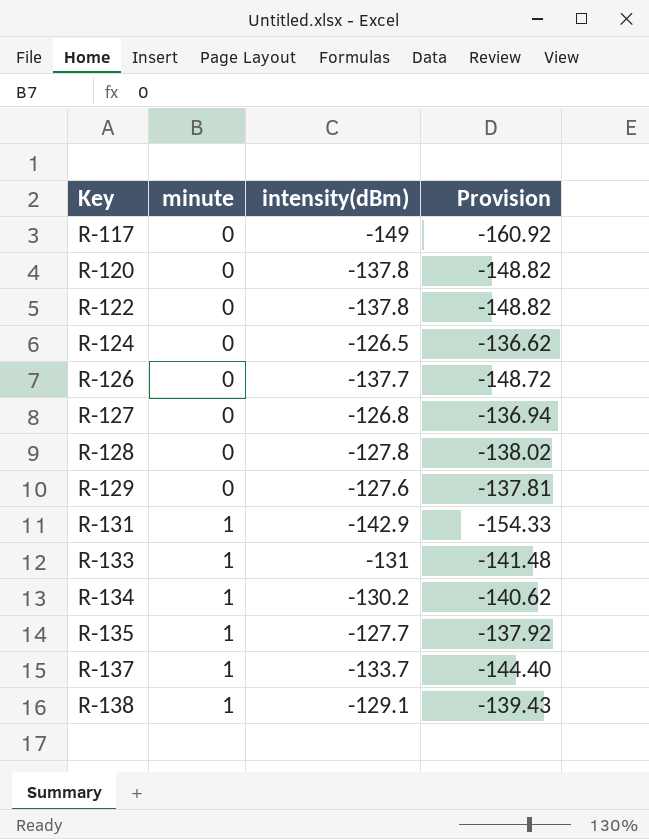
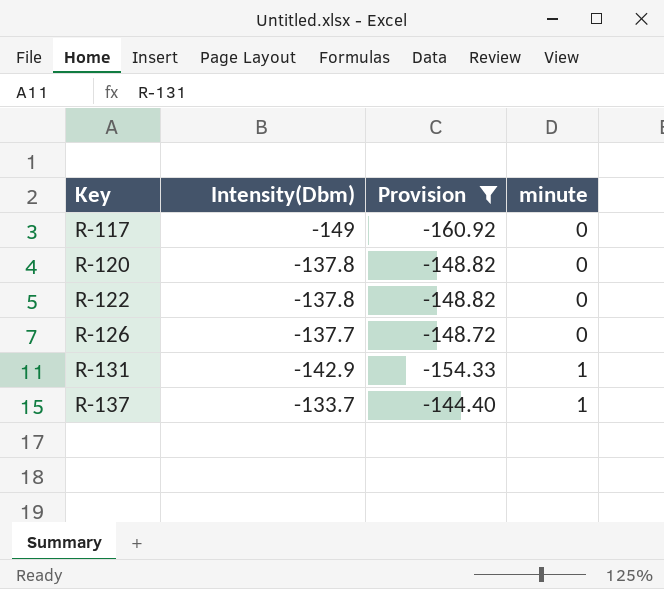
filter: none -> Provision <= -144.40
column name: intensity(dBm) -> Intensity(Dbm)
column minute | position: 2 -> 4

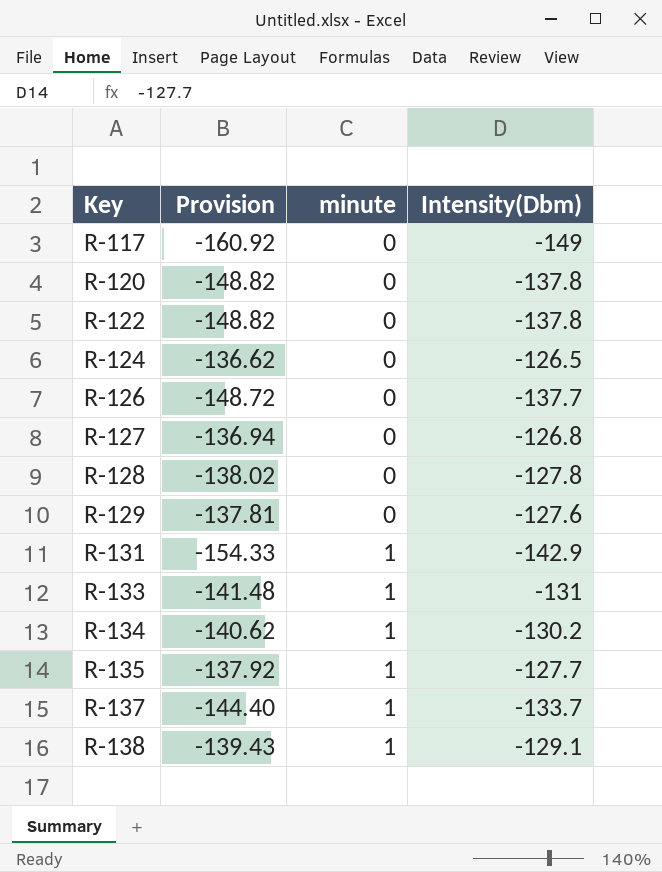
filter: Provision <= -144.40 -> none
column Intensity(Dbm) | position: 2 -> 4

